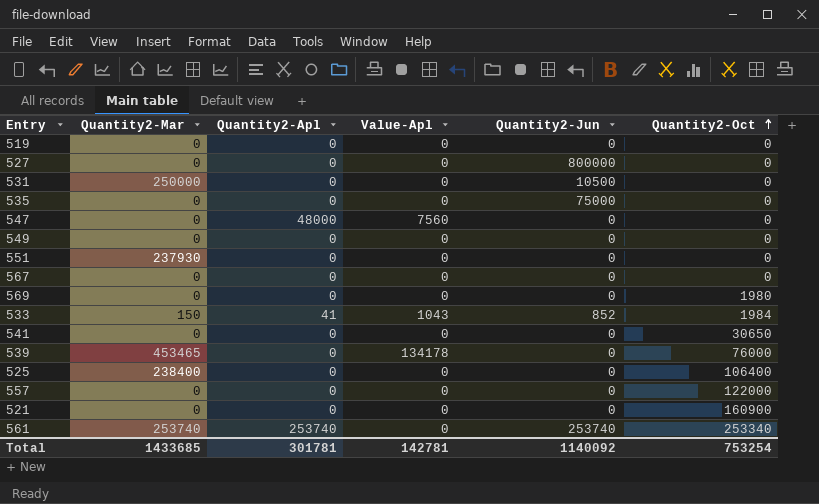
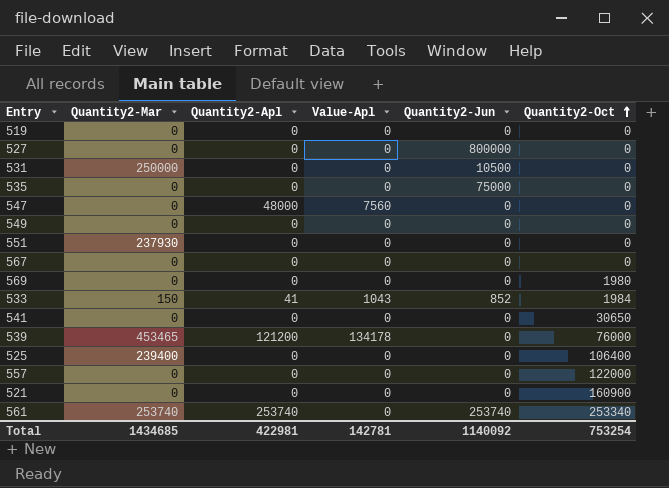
539 | Quantity2-Apl: 0 -> 121200
525 | Quantity2-Mar: 238400 -> 239400
Total | Quantity2-Mar: 1433685 -> 1434685
Total | Quantity2-Apl: 301781 -> 422981

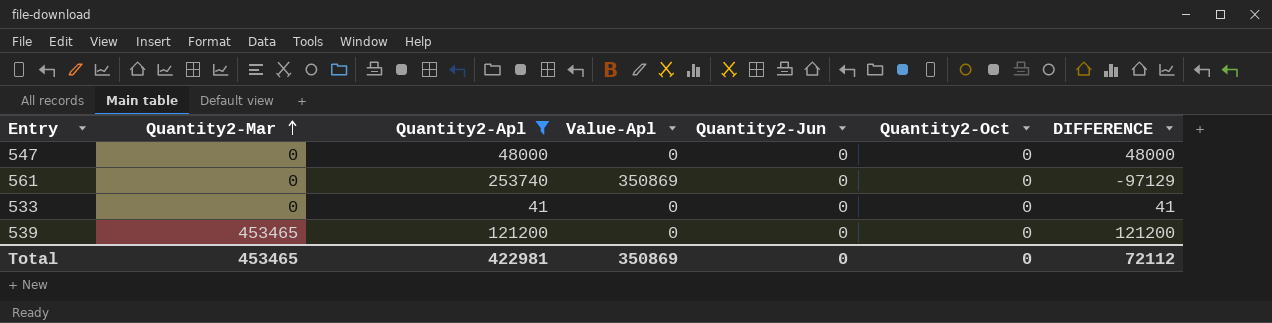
filter: none -> Quantity2-Apl != 0
row order: Quantity2-Oct ascending -> Quantity2-Mar ascending
column DIFFERENCE | formula: none -> [Quantity2-Apl] - [Value-Apl]
547 | Value-Apl: 7560 -> 0
561 | Quantity2-Mar: 253740 -> 0
561 | Value-Apl: 0 -> 350869
561 | Quantity2-Jun: 253740 -> 0
561 | Quantity2-Oct: 253340 -> 0
533 | Quantity2-Mar: 150 -> 0
533 | Value-Apl: 1043 -> 0
533 | Quantity2-Jun: 852 -> 0
533 | Quantity2-Oct: 1984 -> 0
539 | Value-Apl: 134178 -> 0
539 | Quantity2-Oct: 76000 -> 0
Total | Quantity2-Mar: 1434685 -> 453465
Total | Value-Apl: 142781 -> 350869
Total | Quantity2-Jun: 1140092 -> 0
Total | Quantity2-Oct: 753254 -> 0

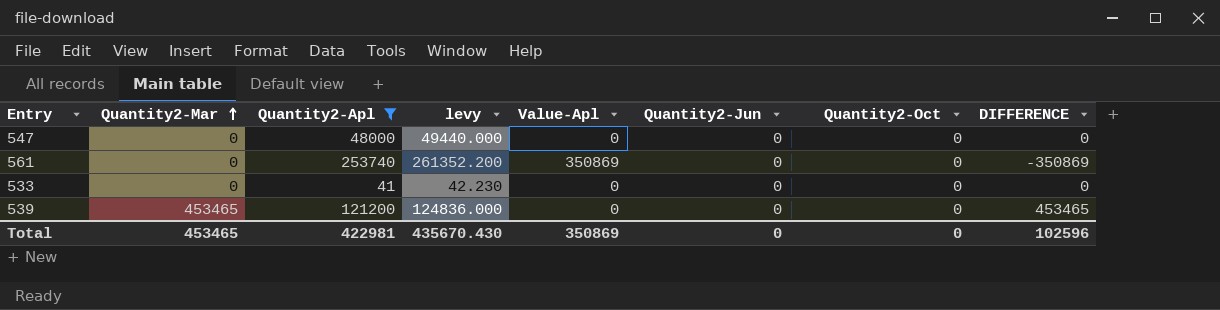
column levy | formula: none -> [Quantity2-Apl] * 1.03
column DIFFERENCE | formula: [Quantity2-Apl] - [Value-Apl] -> [Quantity2-Mar] - [Value-Apl]
Total | DIFFERENCE: 72112 -> 102596

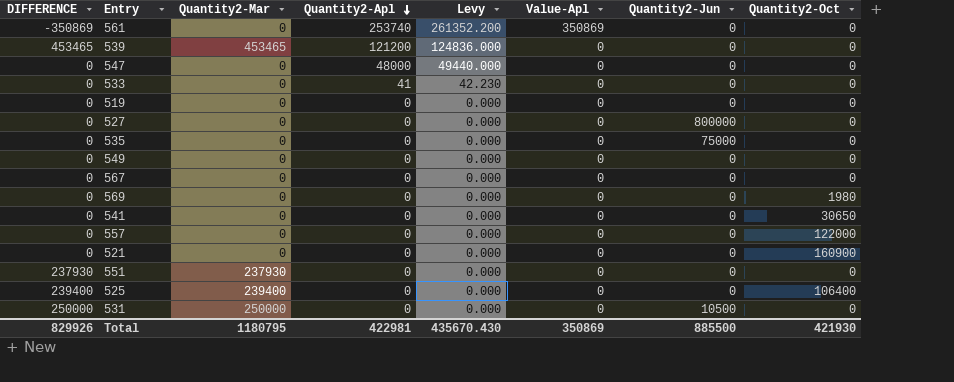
filter: Quantity2-Apl != 0 -> none
row order: Quantity2-Mar ascending -> Quantity2-Apl descending
column DIFFERENCE | position: 8 -> 1
column name: levy -> Levy
Total | DIFFERENCE: 102596 -> 829926
Total | Quantity2-Mar: 453465 -> 1180795
Total | Quantity2-Jun: 0 -> 885500
Total | Quantity2-Oct: 0 -> 421930

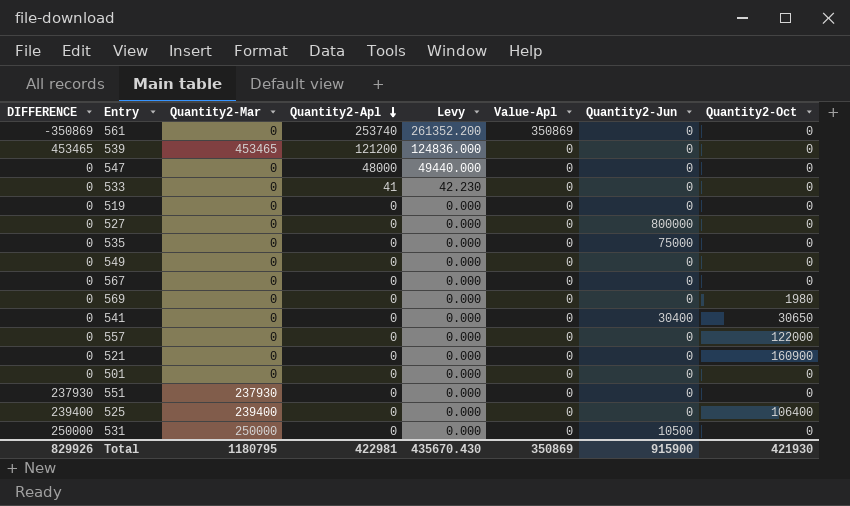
541 | Quantity2-Jun: 0 -> 30400
row 501: none -> 0 | 0 | 0 | 0.000 | 0 | 0 | 0
Total | Quantity2-Jun: 885500 -> 915900

